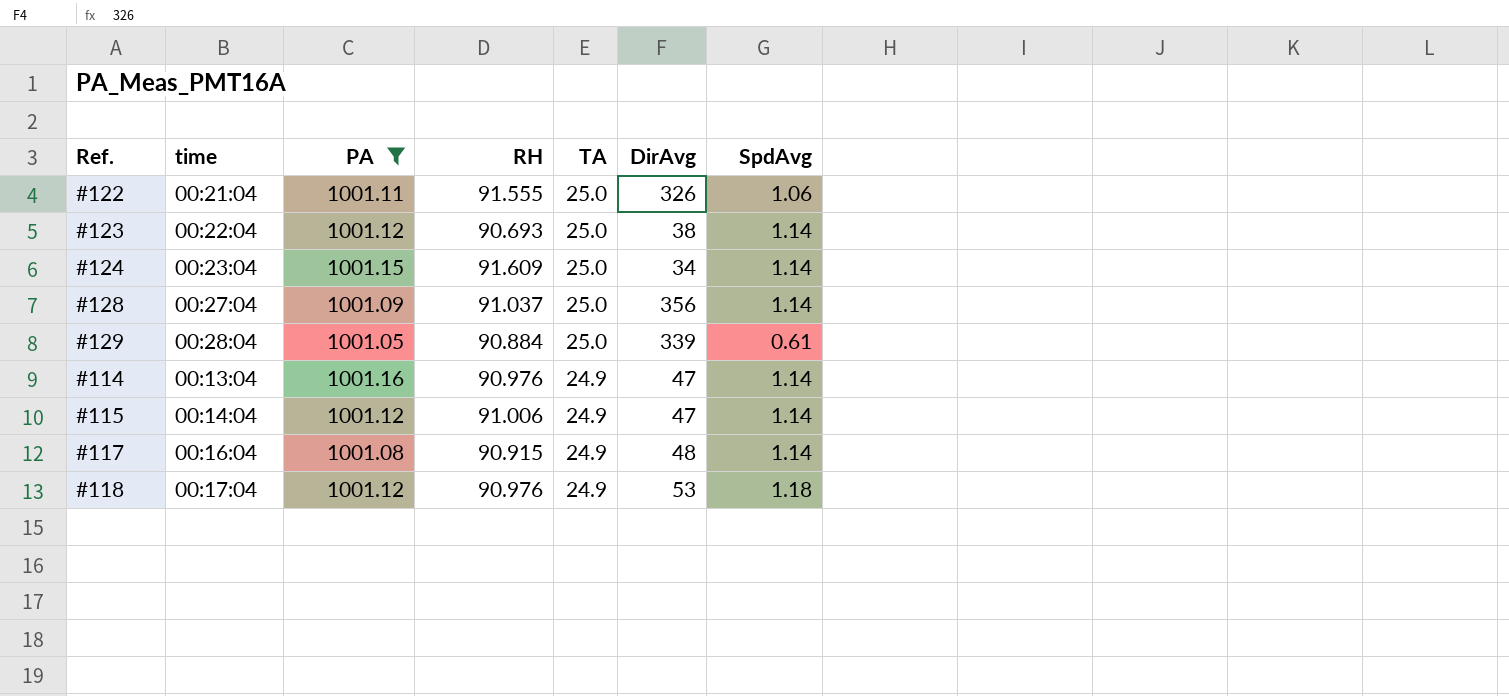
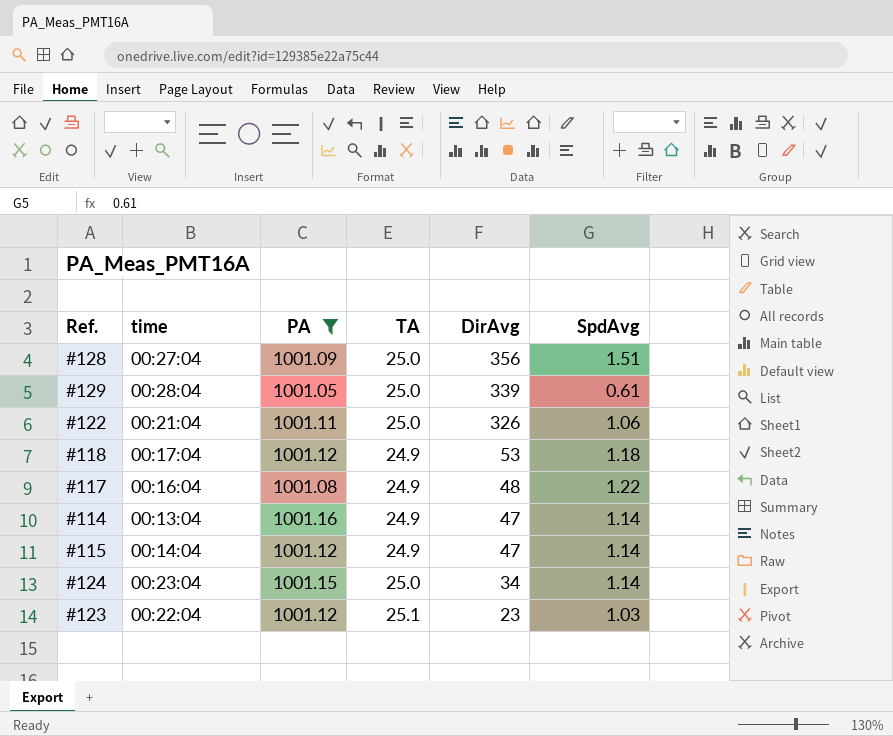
row order: TA descending -> DirAvg descending
column RH | position: 4 -> none
#128 | SpdAvg: 1.14 -> 1.51
#117 | SpdAvg: 1.14 -> 1.22
#123 | TA: 25.0 -> 25.1
#123 | DirAvg: 38 -> 23
#123 | SpdAvg: 1.14 -> 1.03

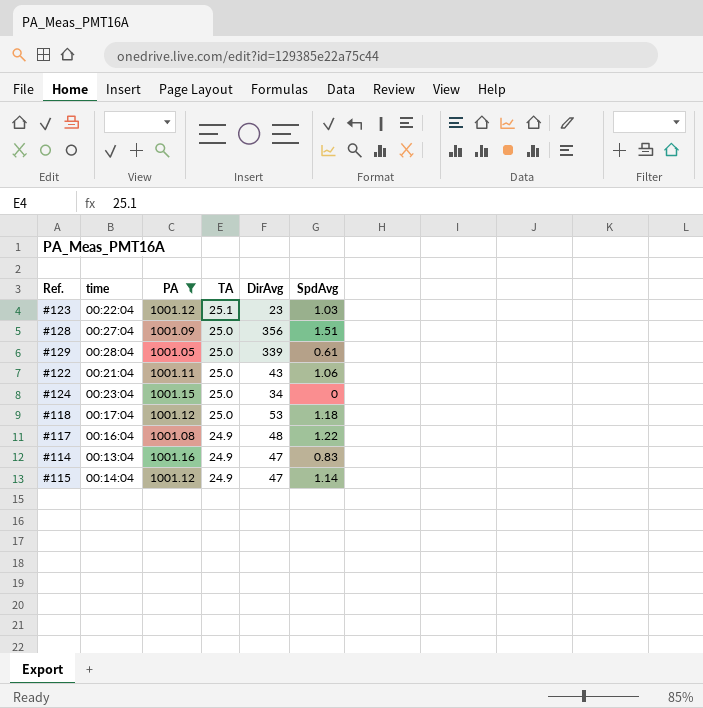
row order: DirAvg descending -> TA descending
#122 | DirAvg: 326 -> 43
#124 | SpdAvg: 1.14 -> 0
#118 | TA: 24.9 -> 25.0
#114 | SpdAvg: 1.14 -> 0.83

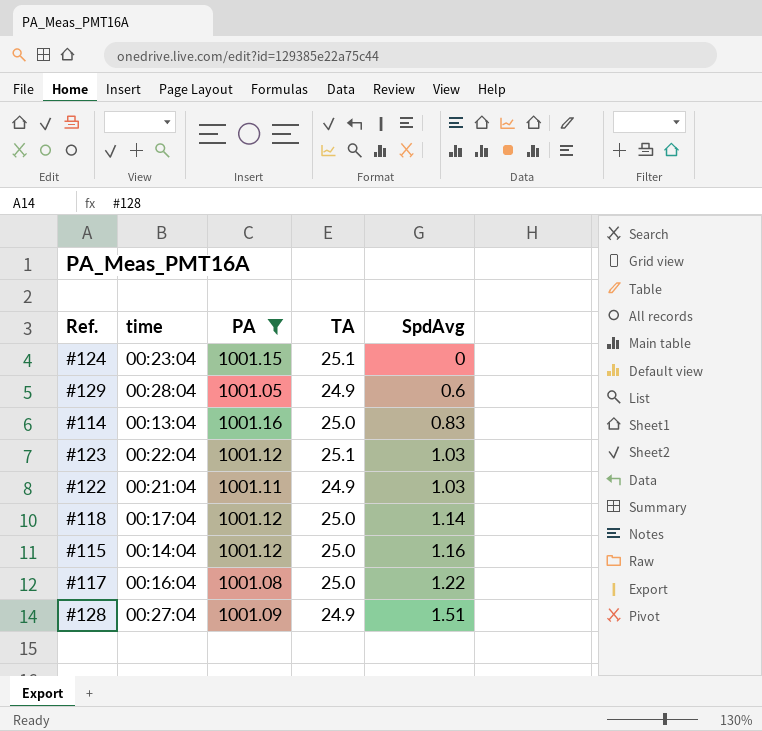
row order: TA descending -> SpdAvg ascending
column DirAvg | position: 5 -> none
#124 | TA: 25.0 -> 25.1
#129 | TA: 25.0 -> 24.9
#129 | SpdAvg: 0.61 -> 0.6
#114 | TA: 24.9 -> 25.0
#122 | TA: 25.0 -> 24.9
#122 | SpdAvg: 1.06 -> 1.03
#118 | SpdAvg: 1.18 -> 1.14
#115 | TA: 24.9 -> 25.0
#115 | SpdAvg: 1.14 -> 1.16
#117 | TA: 24.9 -> 25.0
#128 | TA: 25.0 -> 24.9

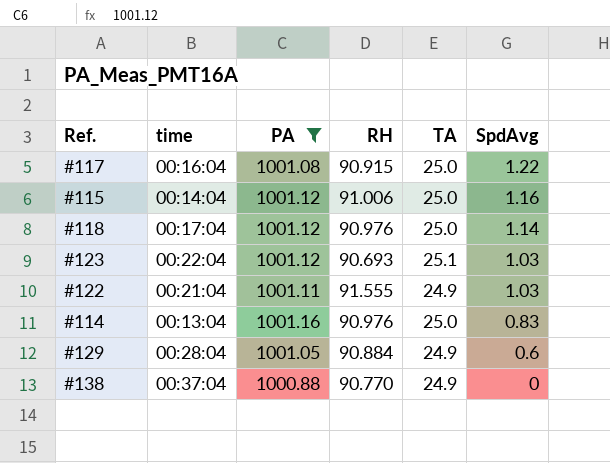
row order: SpdAvg ascending -> SpdAvg descending
column RH | position: none -> 4
row #124: 00:23:04 | 1001.15 | 25.1 | 0 -> none
row #128: 00:27:04 | 1001.09 | 24.9 | 1.51 -> none
row #138: none -> 00:37:04 | 1000.88 | 90.770 | 24.9 | 0

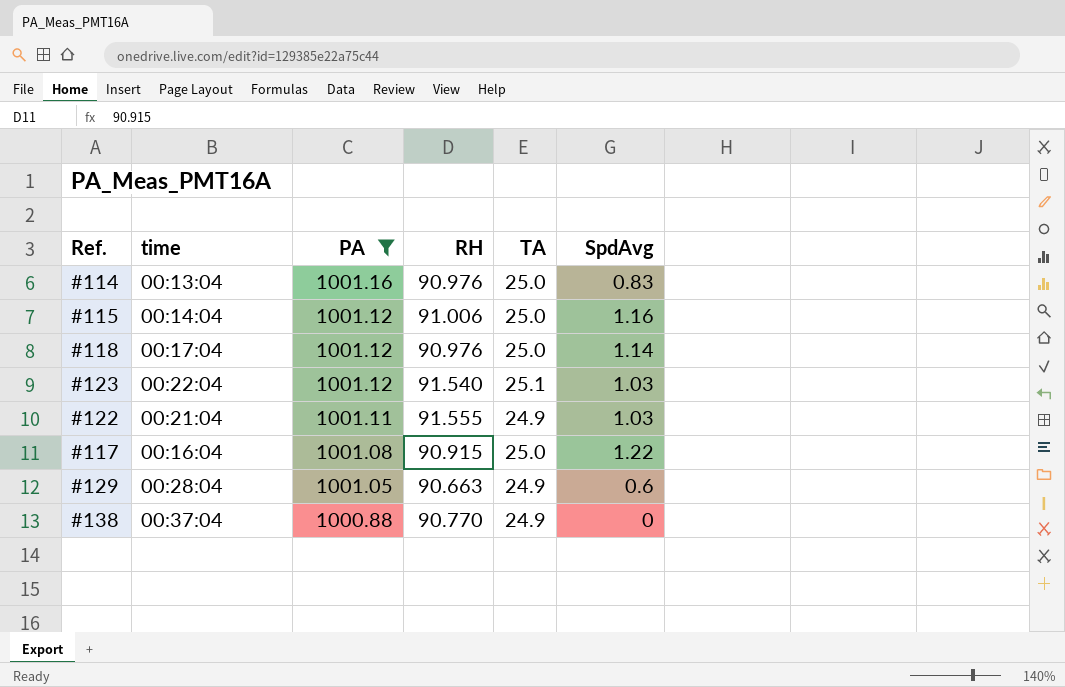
row order: SpdAvg descending -> PA descending
#123 | RH: 90.693 -> 91.540
#129 | RH: 90.884 -> 90.663

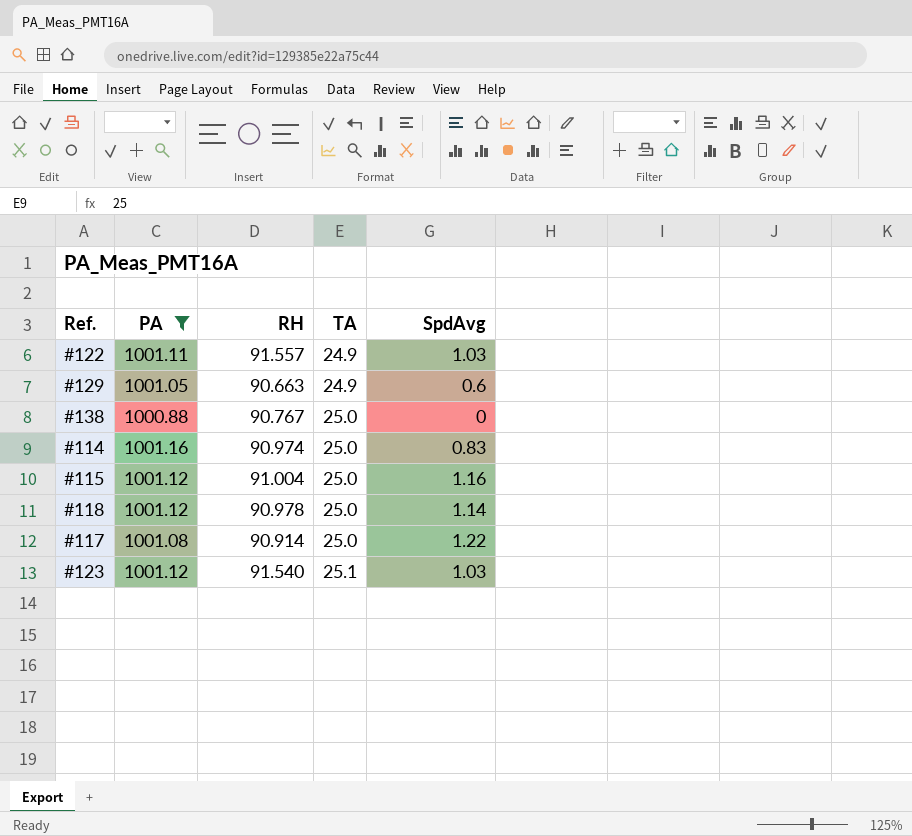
row order: PA descending -> TA ascending
column time | position: 2 -> none
#122 | RH: 91.555 -> 91.557
#138 | RH: 90.770 -> 90.767
#138 | TA: 24.9 -> 25.0
#114 | RH: 90.976 -> 90.974
#115 | RH: 91.006 -> 91.004
#118 | RH: 90.976 -> 90.978
#117 | RH: 90.915 -> 90.914

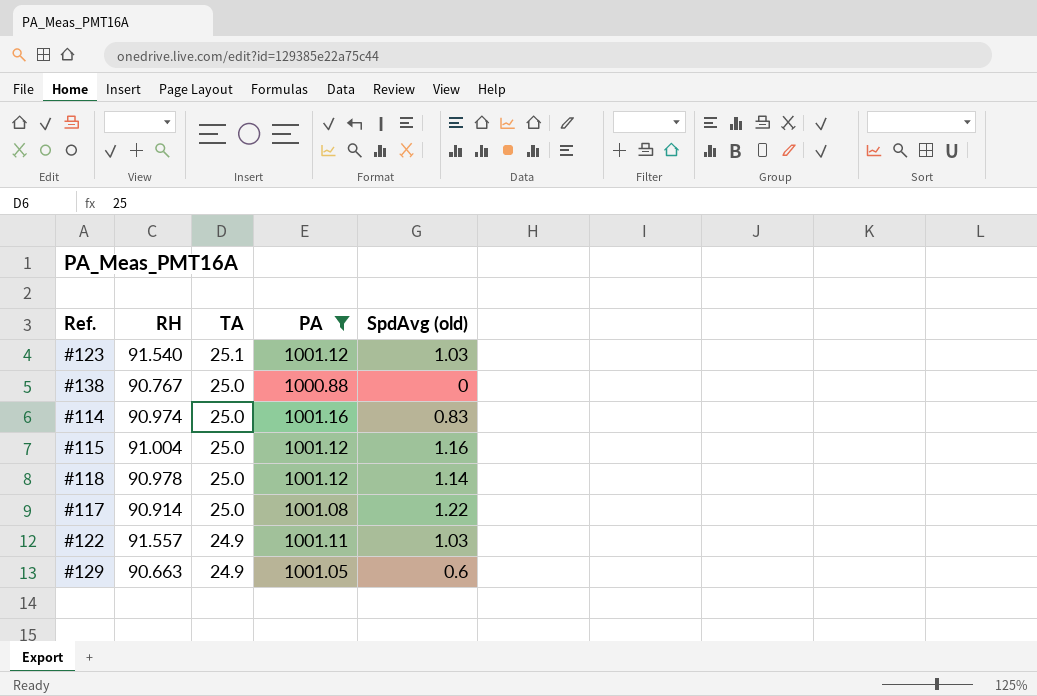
row order: TA ascending -> TA descending
column PA | position: 2 -> 4
column name: SpdAvg -> SpdAvg (old)

